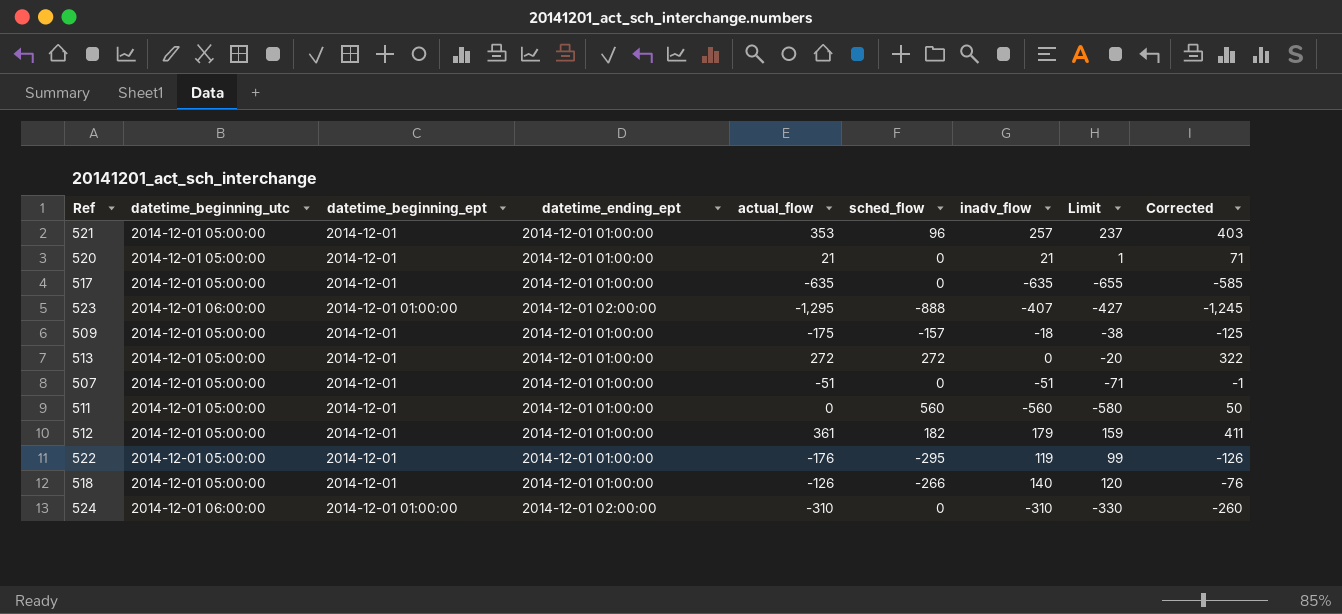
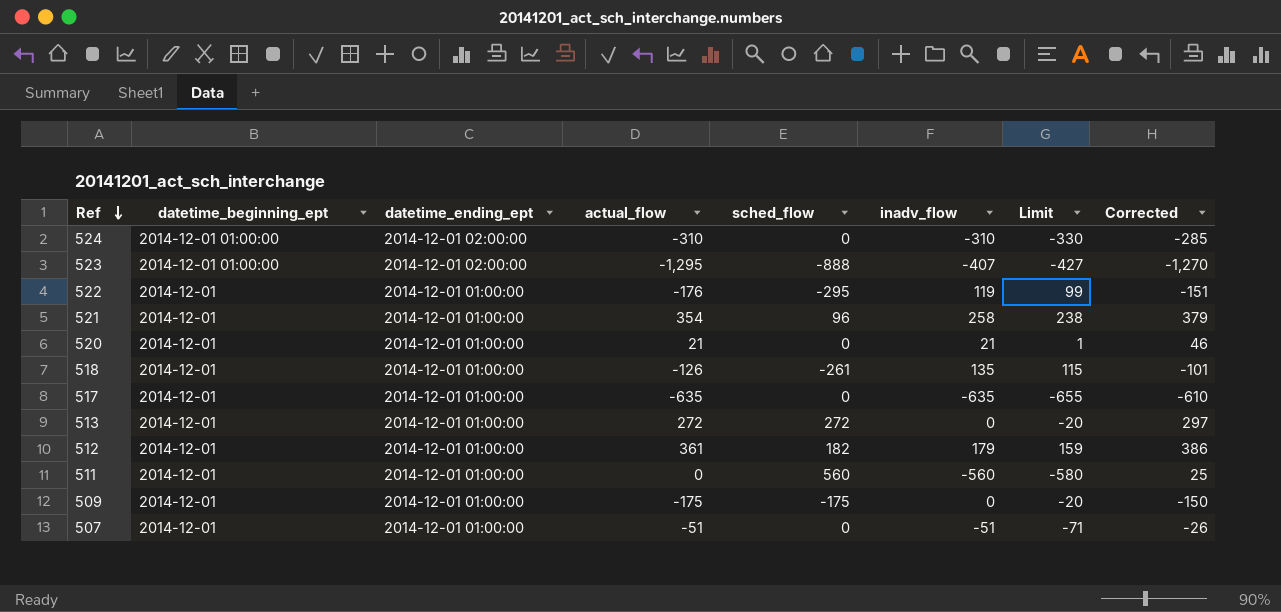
row order: none -> Ref descending
column datetime_beginning_utc | position: 2 -> none
column Corrected | formula: [actual_flow] + 50 -> [actual_flow] + 25
521 | actual_flow: 353 -> 354
521 | inadv_flow: 257 -> 258
521 | Limit: 237 -> 238
518 | sched_flow: -266 -> -261
518 | inadv_flow: 140 -> 135
518 | Limit: 120 -> 115
509 | sched_flow: -157 -> -175
509 | inadv_flow: -18 -> 0
509 | Limit: -38 -> -20

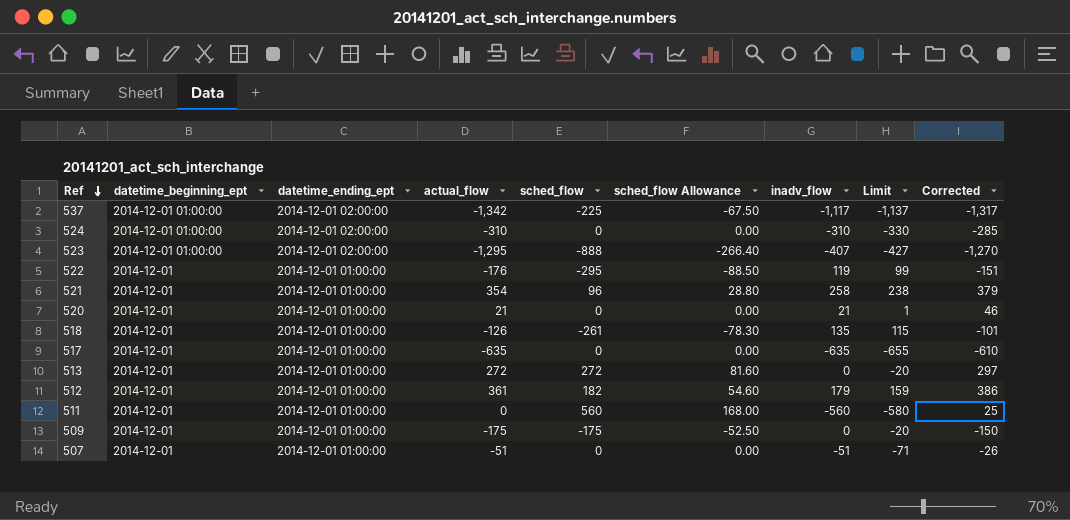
column sched_flow Allowance | formula: none -> [sched_flow] * 0.3
row 537: none -> 2014-12-01 01:00:00 | 2014-12-01 02:00:00 | -1,342 | -225 | -67.50 | -1,117 | -1,137 | -1,317

